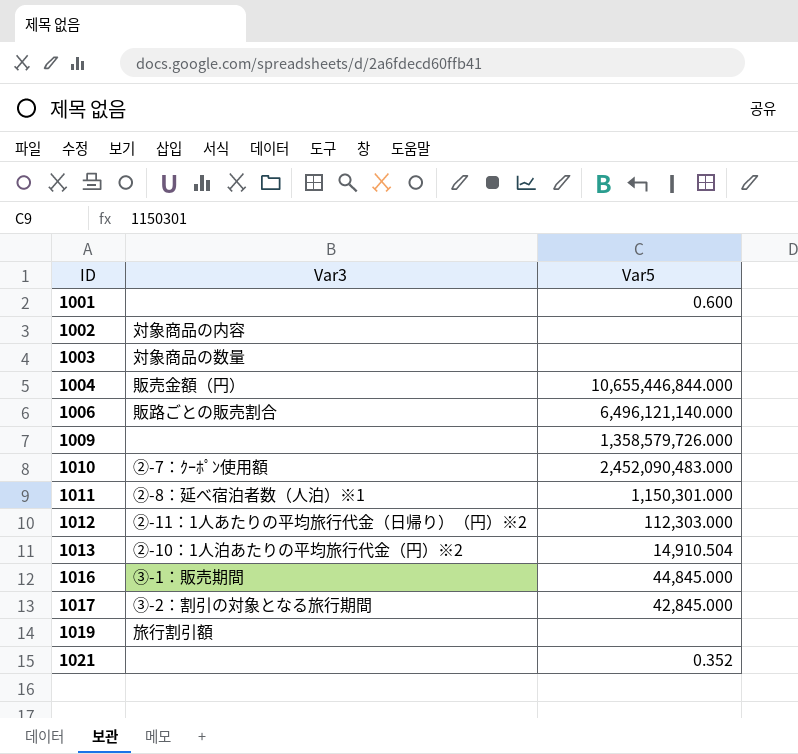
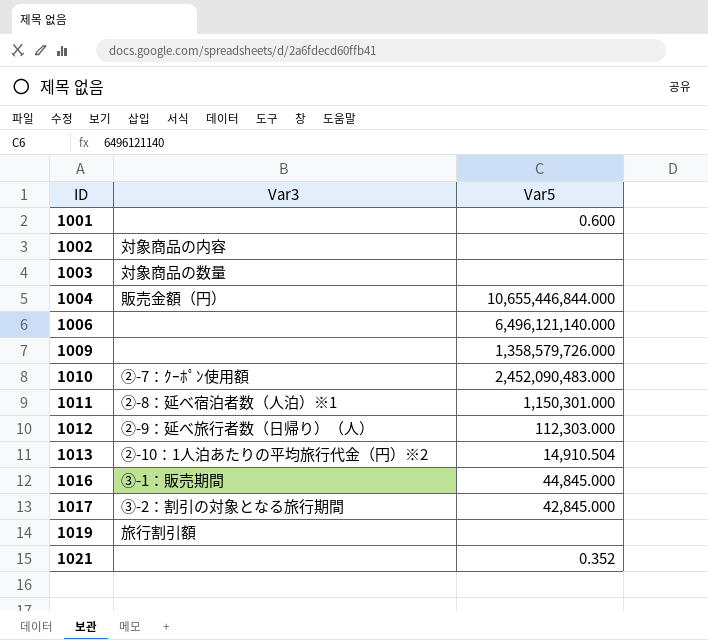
1006 | Var3: 販路ごとの販売割合 -> none
1012 | Var3: ②-11：1人あたりの平均旅行代金（日帰り）（円）※2 -> ②-9：延べ旅行者数（日帰り）（人）

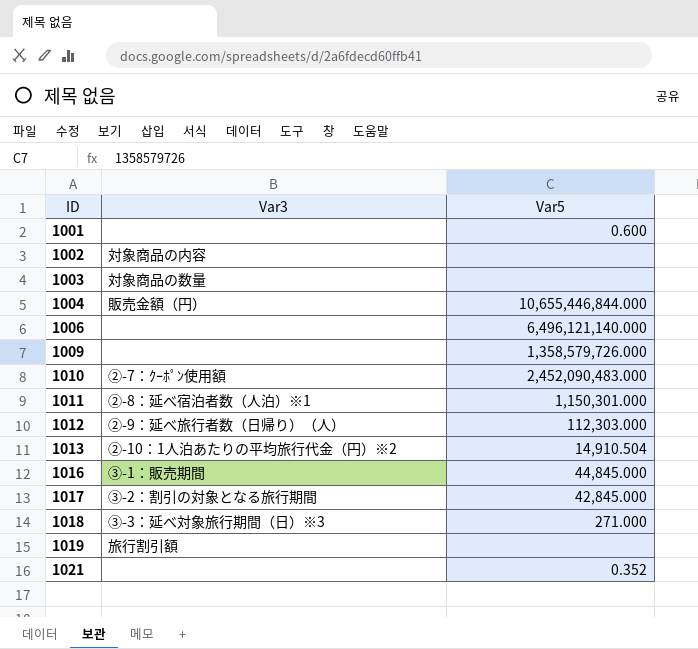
row 1018: none -> ③-3：延べ対象旅行期間（日）※3 | 271.000

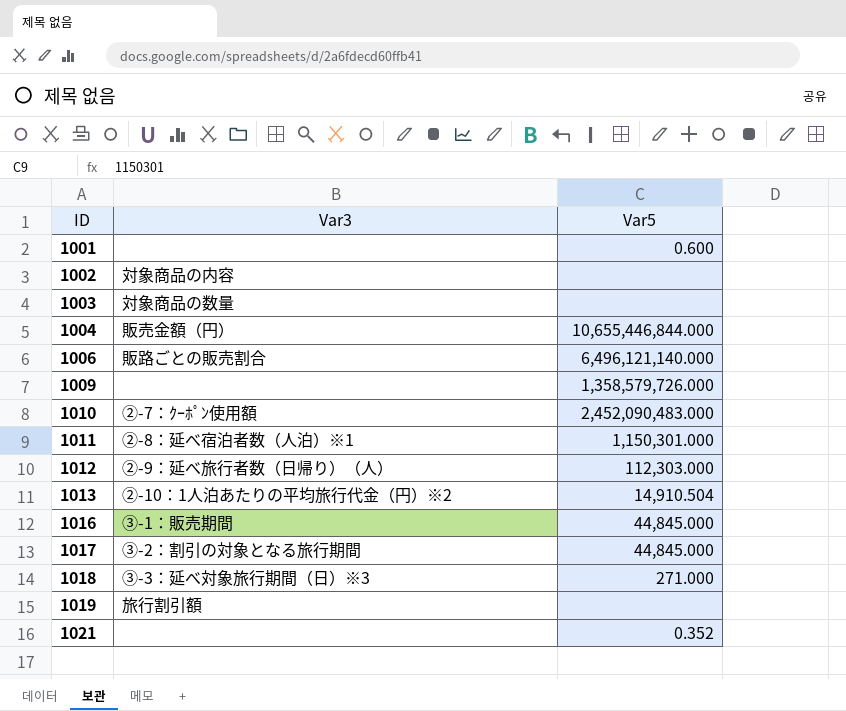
1006 | Var3: none -> 販路ごとの販売割合
1017 | Var5: 42,845.000 -> 44,845.000

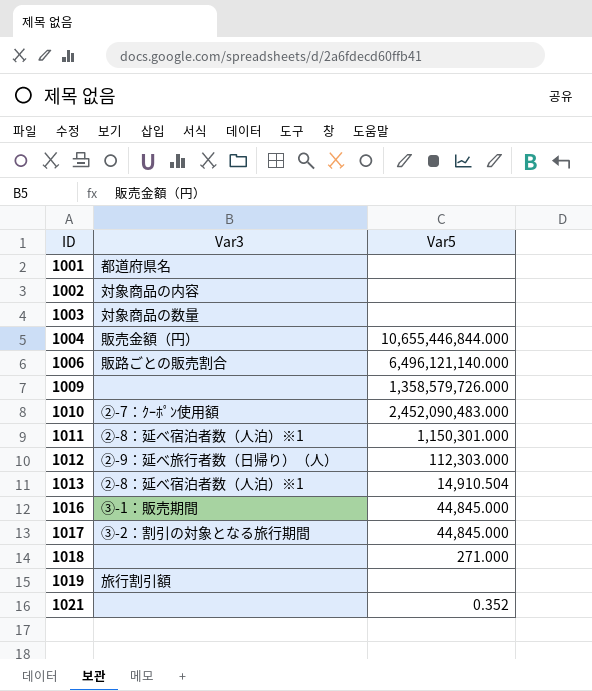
1001 | Var3: none -> 都道府県名
1001 | Var5: 0.600 -> none
1013 | Var3: ②-10：1人泊あたりの平均旅行代金（円）※2 -> ②-8：延べ宿泊者数（人泊）※1
1018 | Var3: ③-3：延べ対象旅行期間（日）※3 -> none

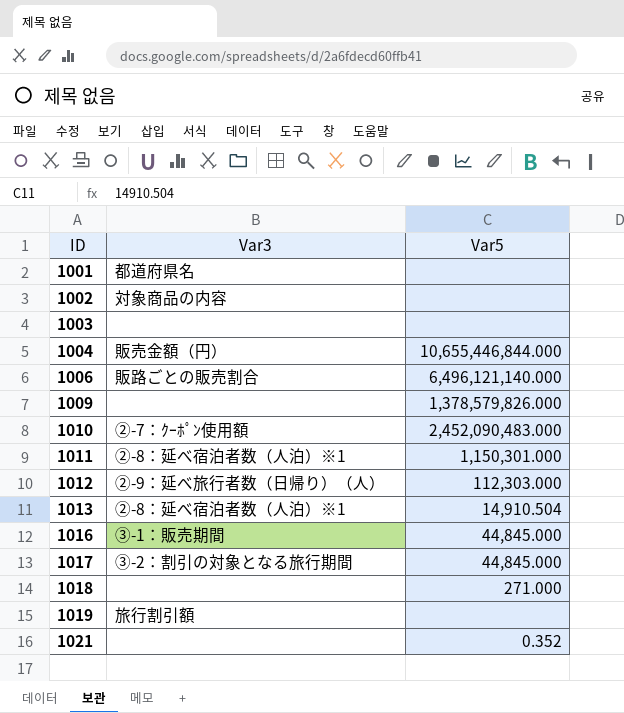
1003 | Var3: 対象商品の数量 -> none
1009 | Var5: 1,358,579,726.000 -> 1,378,579,826.000

